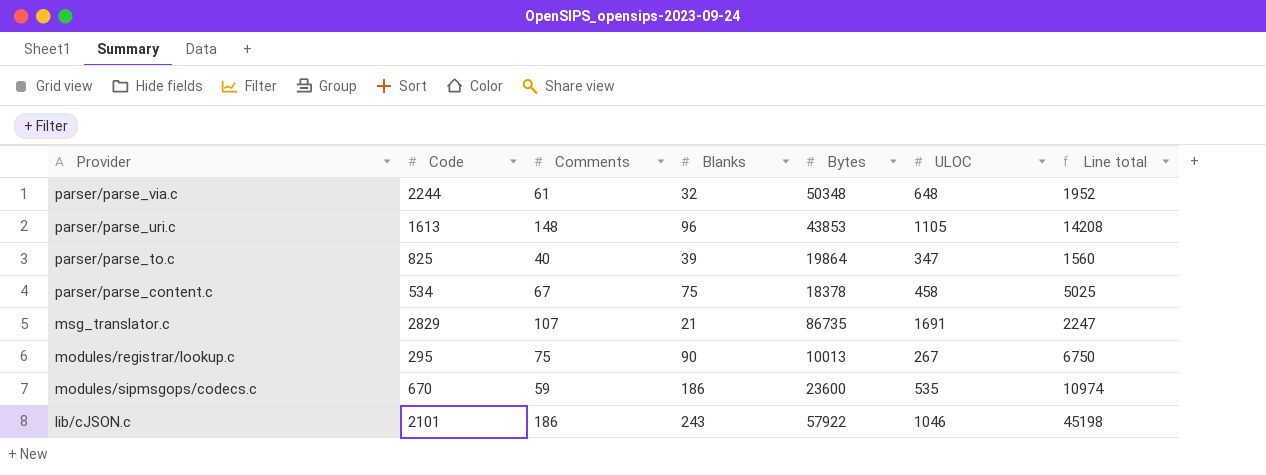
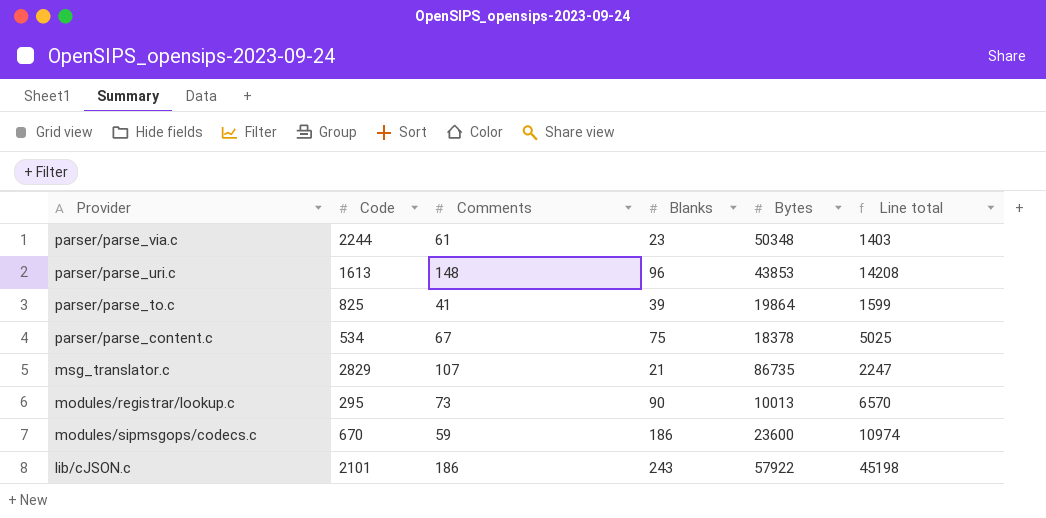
column ULOC | position: 6 -> none
parser/parse_via.c | Blanks: 32 -> 23
parser/parse_via.c | Line total: 1952 -> 1403
parser/parse_to.c | Comments: 40 -> 41
parser/parse_to.c | Line total: 1560 -> 1599
modules/registrar/lookup.c | Comments: 75 -> 73
modules/registrar/lookup.c | Line total: 6750 -> 6570

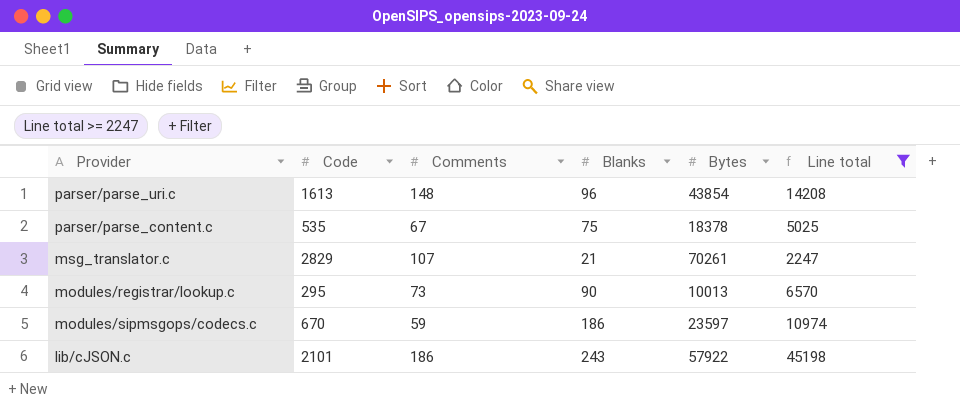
filter: none -> Line total >= 2247
parser/parse_uri.c | Bytes: 43853 -> 43854
parser/parse_content.c | Code: 534 -> 535
msg_translator.c | Bytes: 86735 -> 70261
modules/sipmsgops/codecs.c | Bytes: 23600 -> 23597

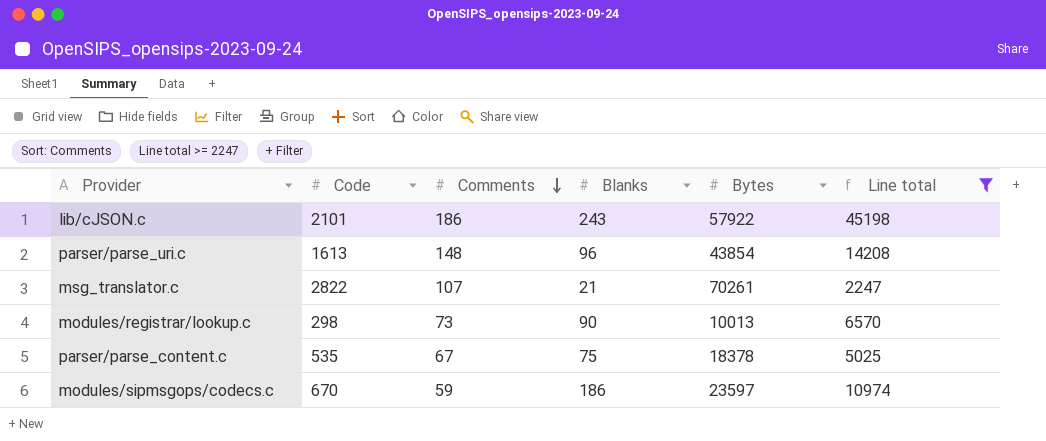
row order: none -> Comments descending
msg_translator.c | Code: 2829 -> 2822
modules/registrar/lookup.c | Code: 295 -> 298

